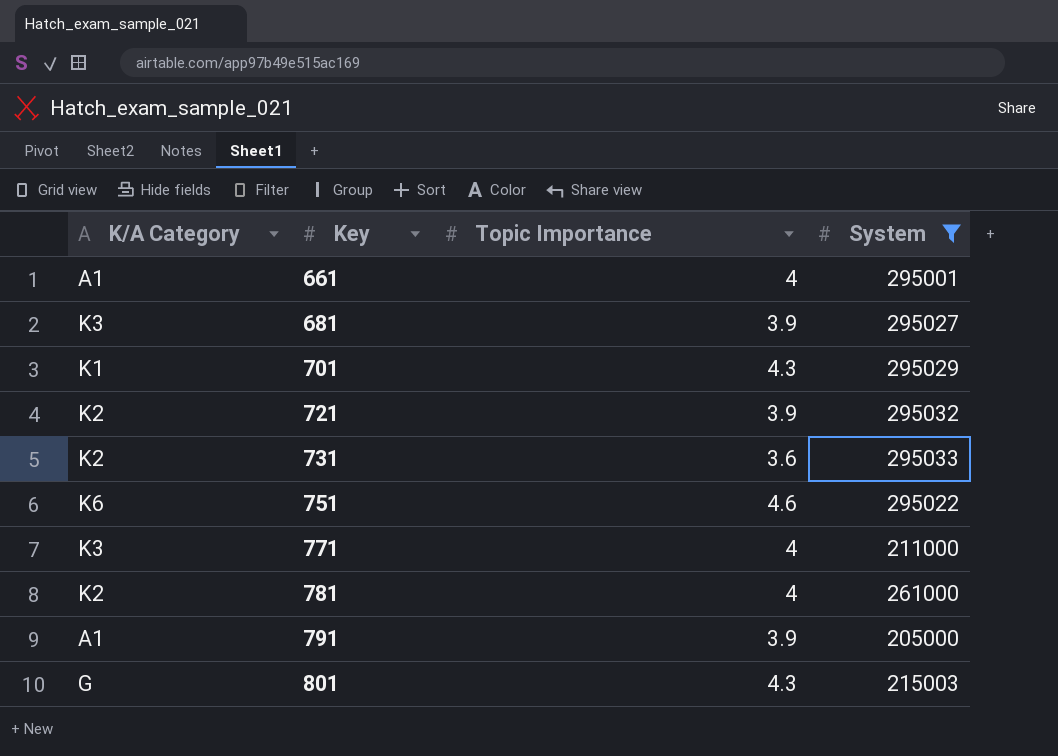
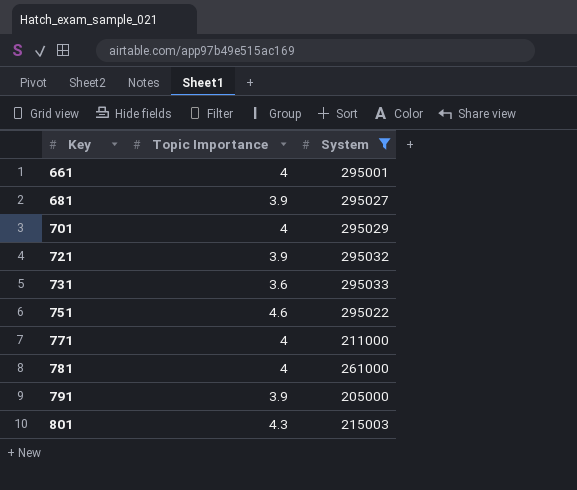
column K/A Category | position: 1 -> none
701 | Topic Importance: 4.3 -> 4

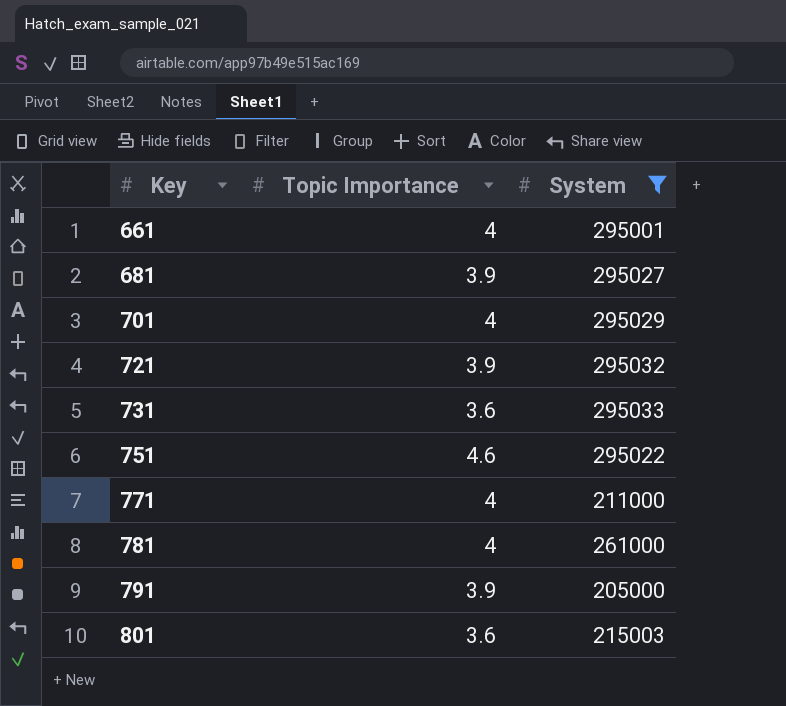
801 | Topic Importance: 4.3 -> 3.6

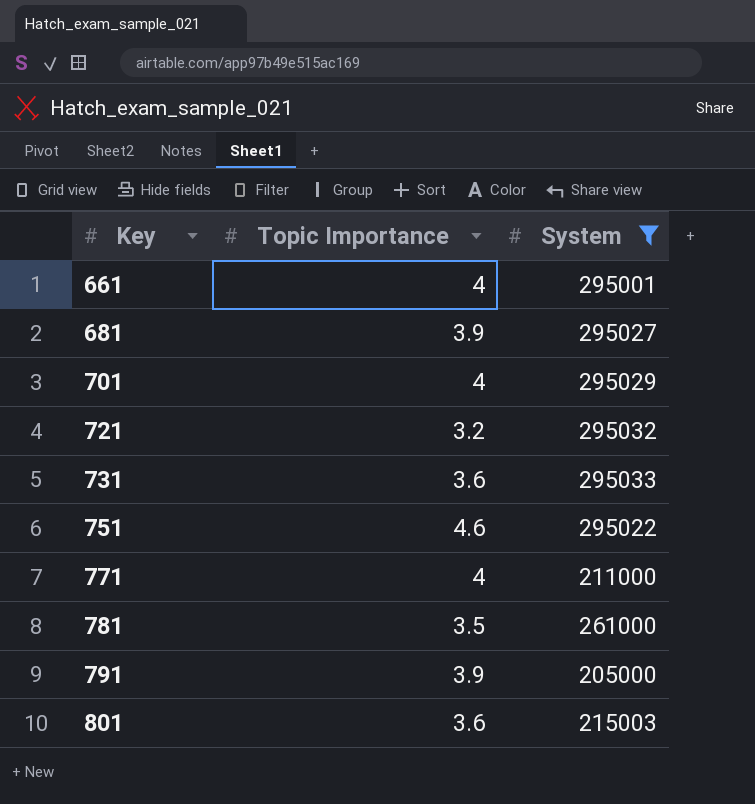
721 | Topic Importance: 3.9 -> 3.2
781 | Topic Importance: 4 -> 3.5

